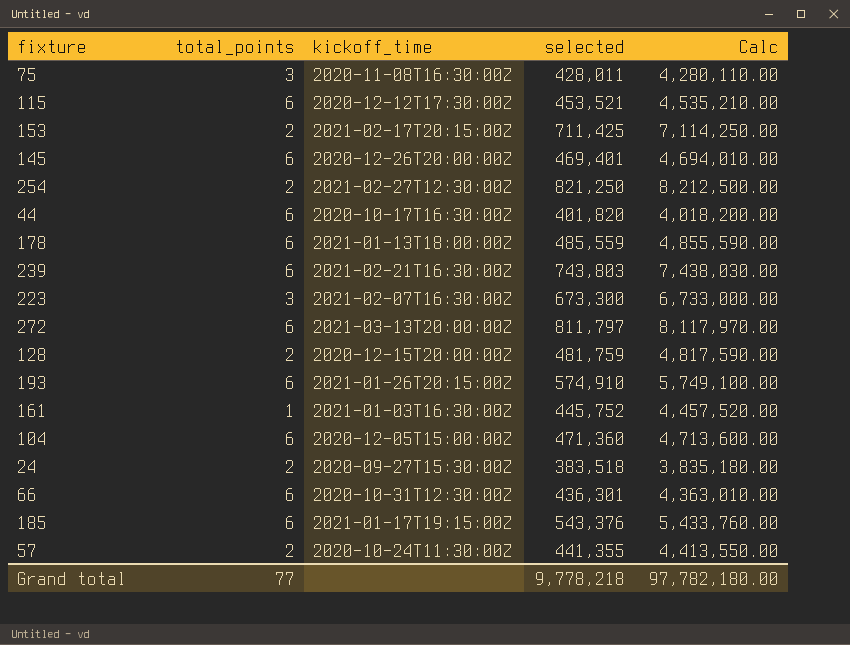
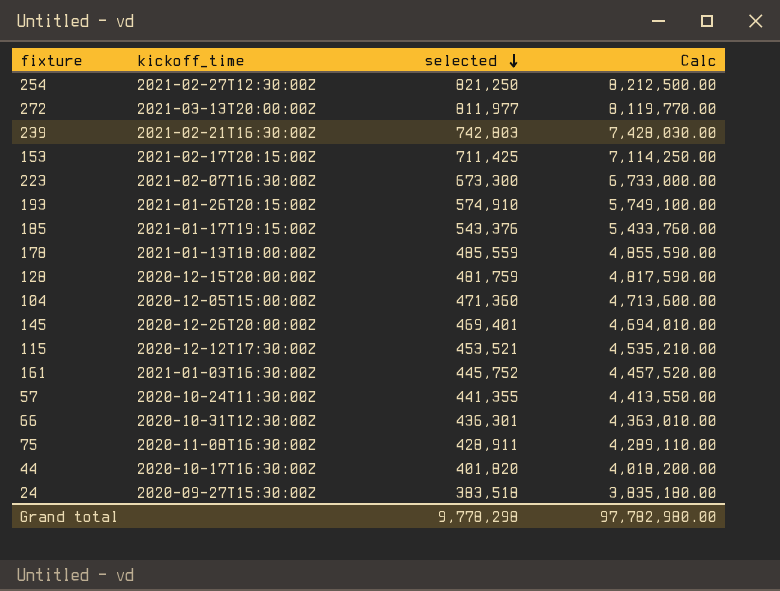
row order: none -> selected descending
column total_points | position: 2 -> none
272 | selected: 811,797 -> 811,977
272 | Calc: 8,117,970.00 -> 8,119,770.00
239 | selected: 743,803 -> 742,803
239 | Calc: 7,438,030.00 -> 7,428,030.00
75 | selected: 428,011 -> 428,911
75 | Calc: 4,280,110.00 -> 4,289,110.00
Grand total | selected: 9,778,218 -> 9,778,298
Grand total | Calc: 97,782,180.00 -> 97,782,980.00

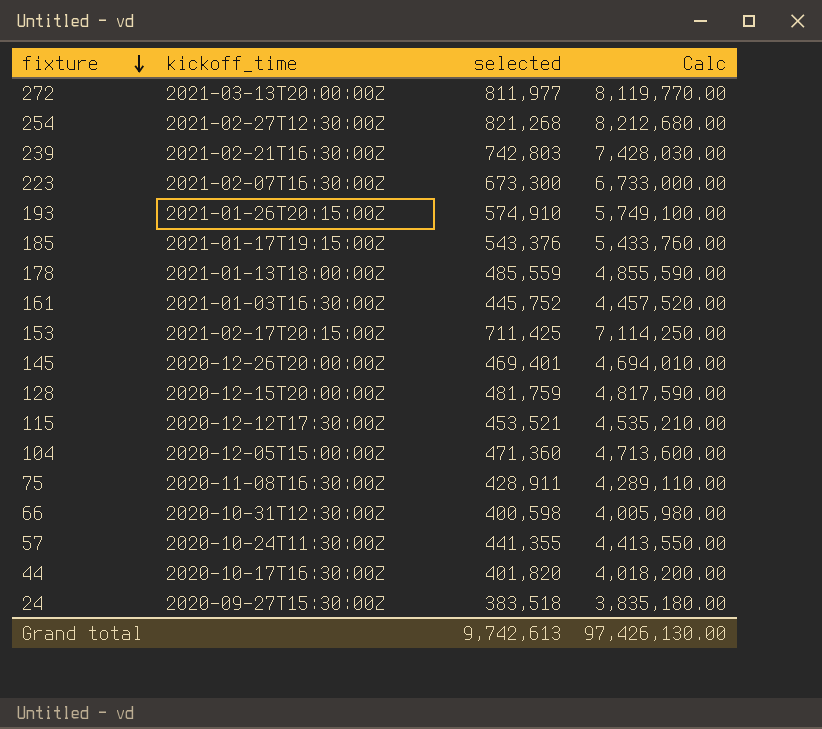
row order: selected descending -> fixture descending
254 | selected: 821,250 -> 821,268
254 | Calc: 8,212,500.00 -> 8,212,680.00
66 | selected: 436,301 -> 400,598
66 | Calc: 4,363,010.00 -> 4,005,980.00
Grand total | selected: 9,778,298 -> 9,742,613
Grand total | Calc: 97,782,980.00 -> 97,426,130.00

